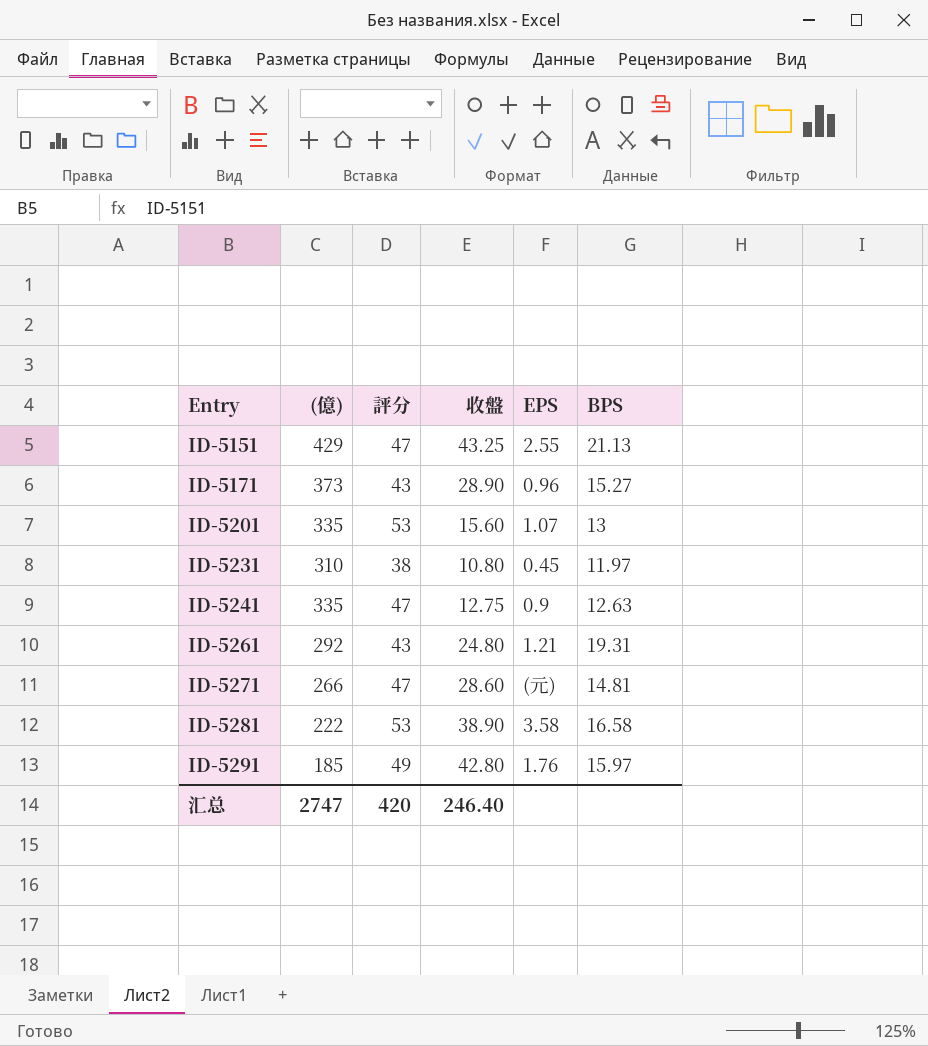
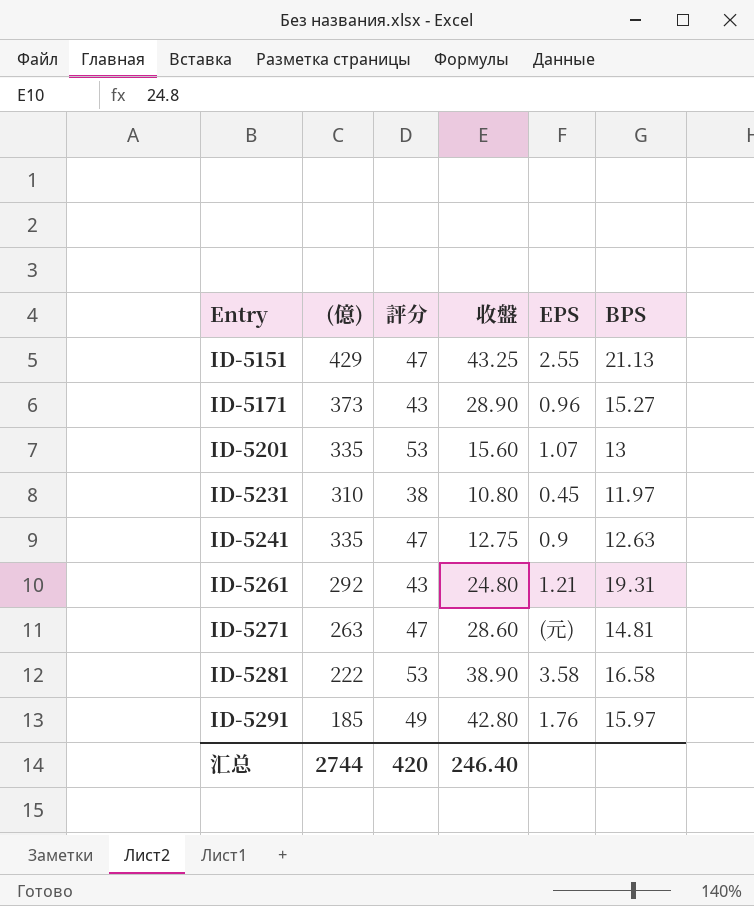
ID-5271 | (億): 266 -> 263
汇总 | (億): 2747 -> 2744

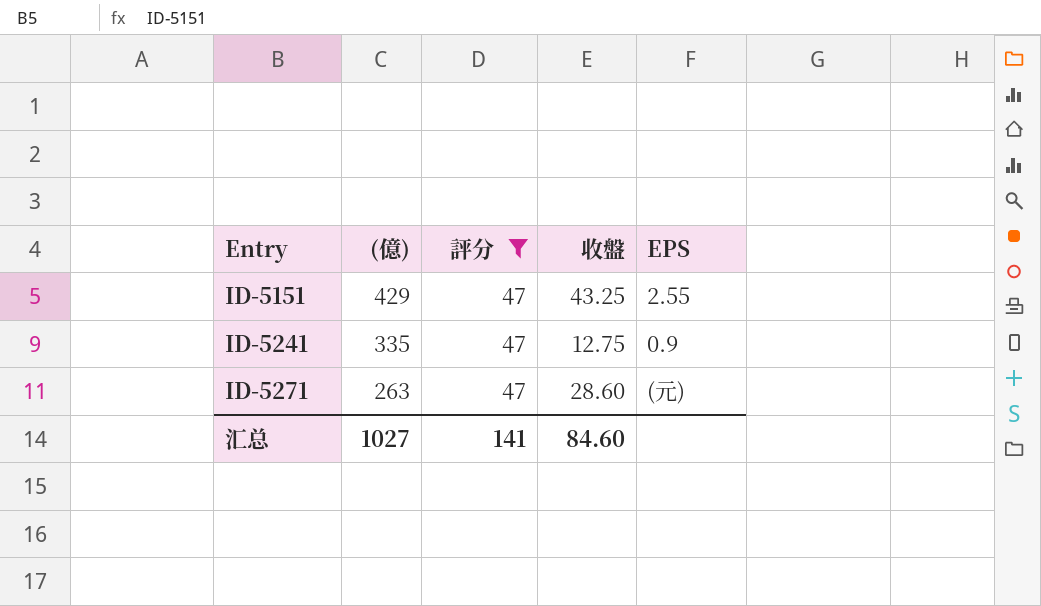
filter: none -> 評分 = 47
column BPS | position: 6 -> none
汇总 | (億): 2744 -> 1027
汇总 | 評分: 420 -> 141
汇总 | 收盤: 246.40 -> 84.60

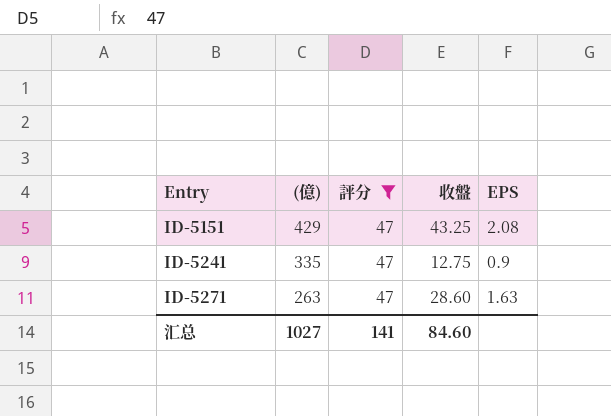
ID-5151 | EPS: 2.55 -> 2.08
ID-5271 | EPS: (元) -> 1.63

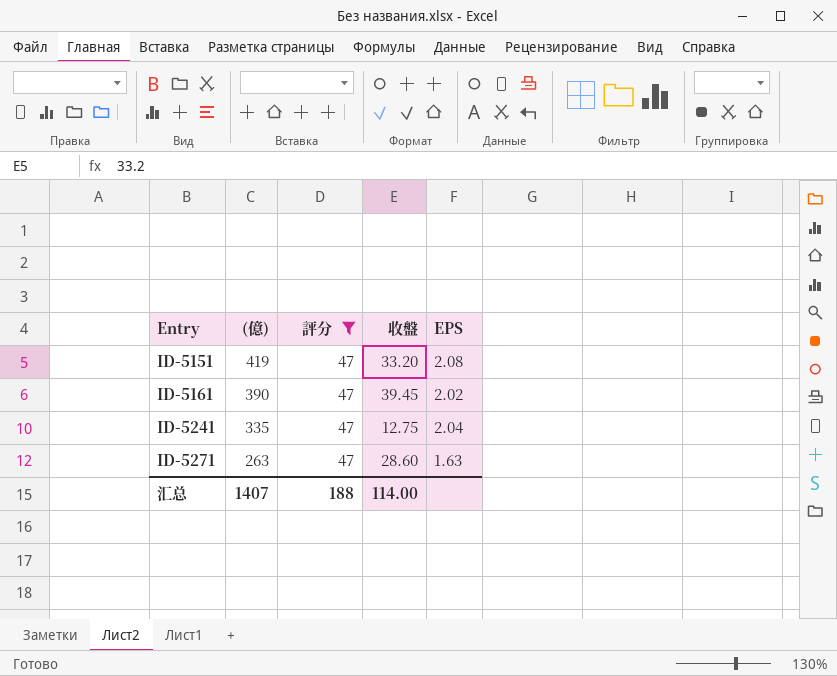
ID-5151 | (億): 429 -> 419
ID-5151 | 收盤: 43.25 -> 33.20
row ID-5161: none -> 390 | 47 | 39.45 | 2.02
ID-5241 | EPS: 0.9 -> 2.04
汇总 | (億): 1027 -> 1407
汇总 | 評分: 141 -> 188
汇总 | 收盤: 84.60 -> 114.00

